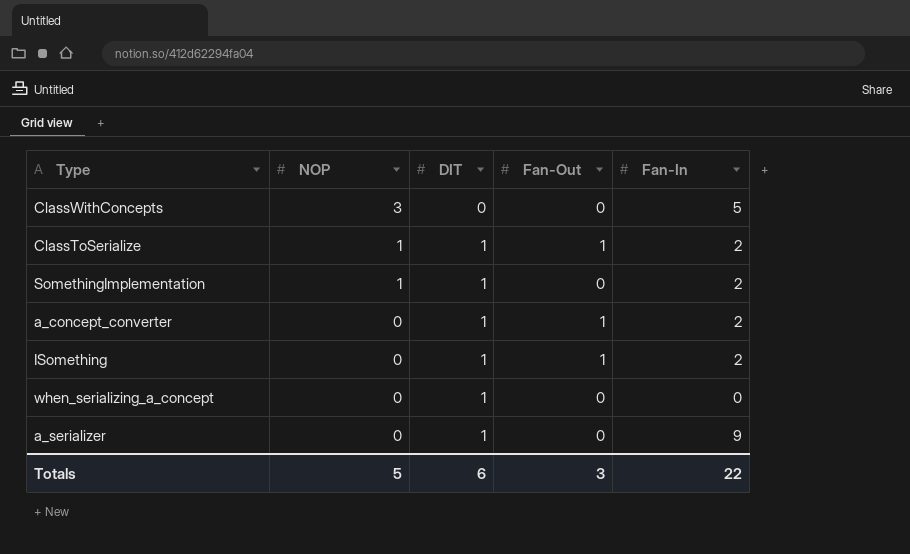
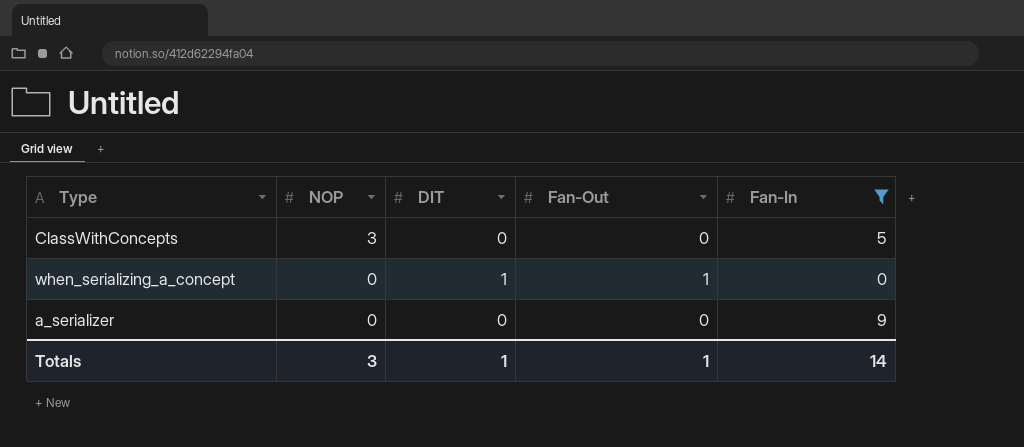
filter: none -> Fan-In != 2
when_serializing_a_concept | Fan-Out: 0 -> 1
a_serializer | DIT: 1 -> 0
Totals | NOP: 5 -> 3
Totals | DIT: 6 -> 1
Totals | Fan-Out: 3 -> 1
Totals | Fan-In: 22 -> 14

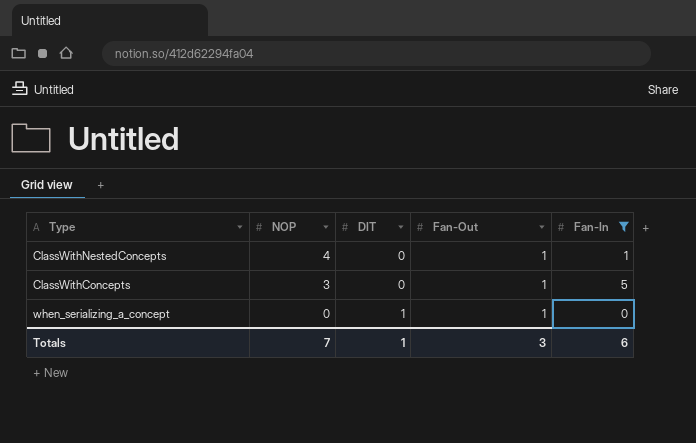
row a_serializer: 0 | 0 | 0 | 9 -> none
row ClassWithNestedConcepts: none -> 4 | 0 | 1 | 1
ClassWithConcepts | Fan-Out: 0 -> 1
Totals | NOP: 3 -> 7
Totals | Fan-Out: 1 -> 3
Totals | Fan-In: 14 -> 6

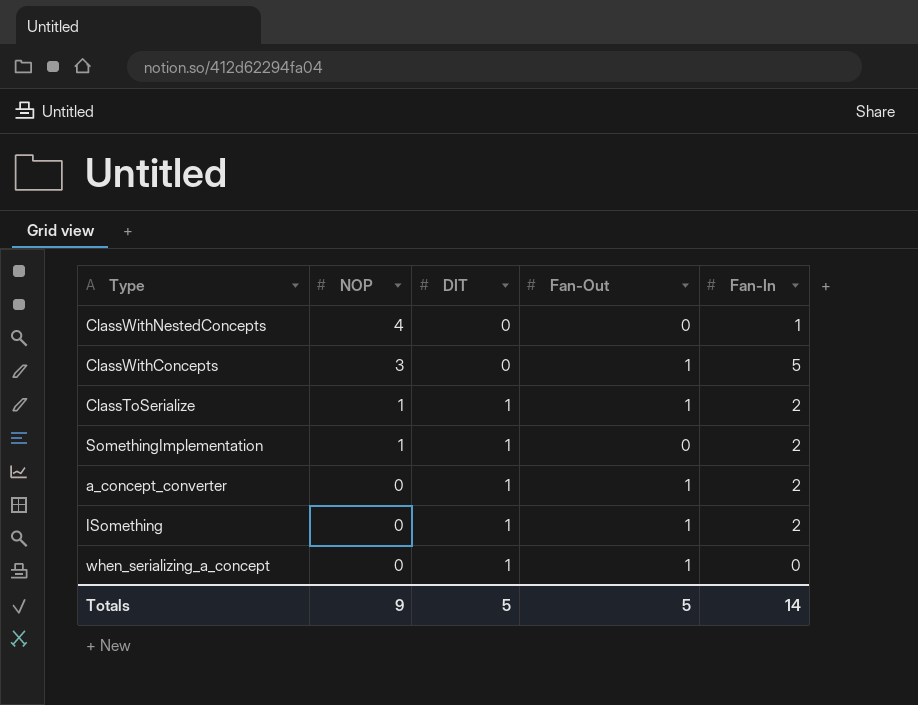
filter: Fan-In != 2 -> none
ClassWithNestedConcepts | Fan-Out: 1 -> 0
Totals | NOP: 7 -> 9
Totals | DIT: 1 -> 5
Totals | Fan-Out: 3 -> 5
Totals | Fan-In: 6 -> 14

